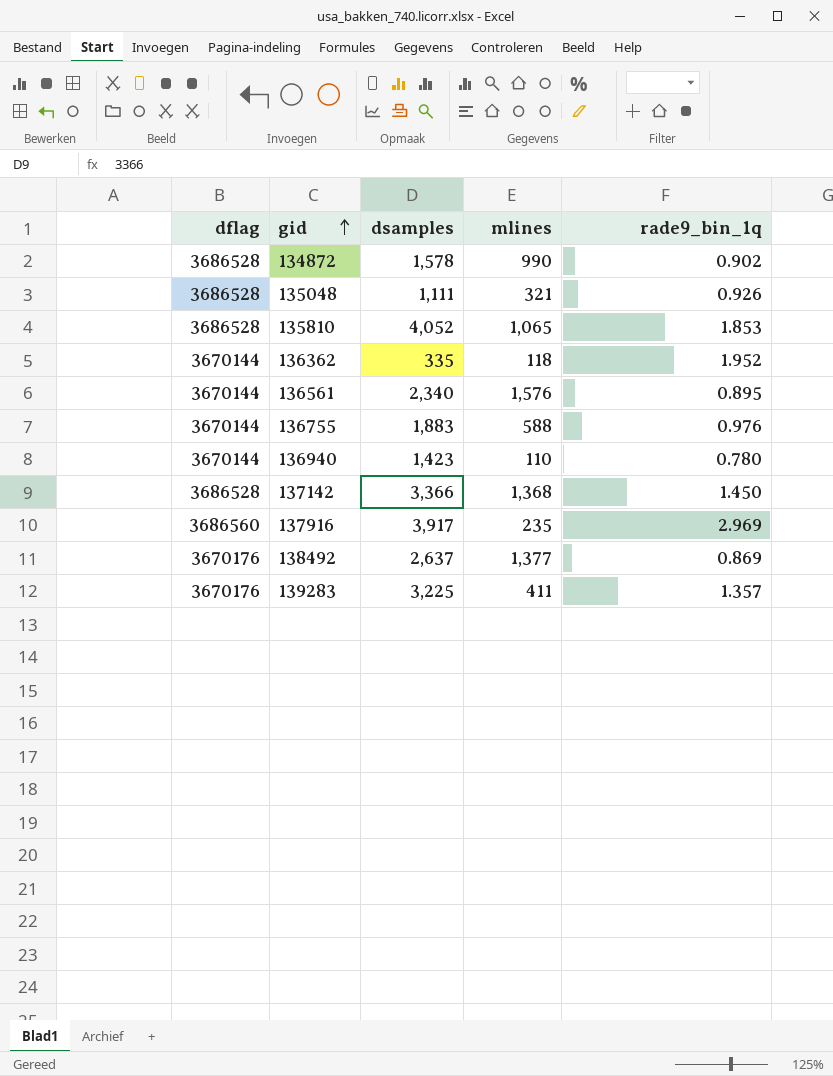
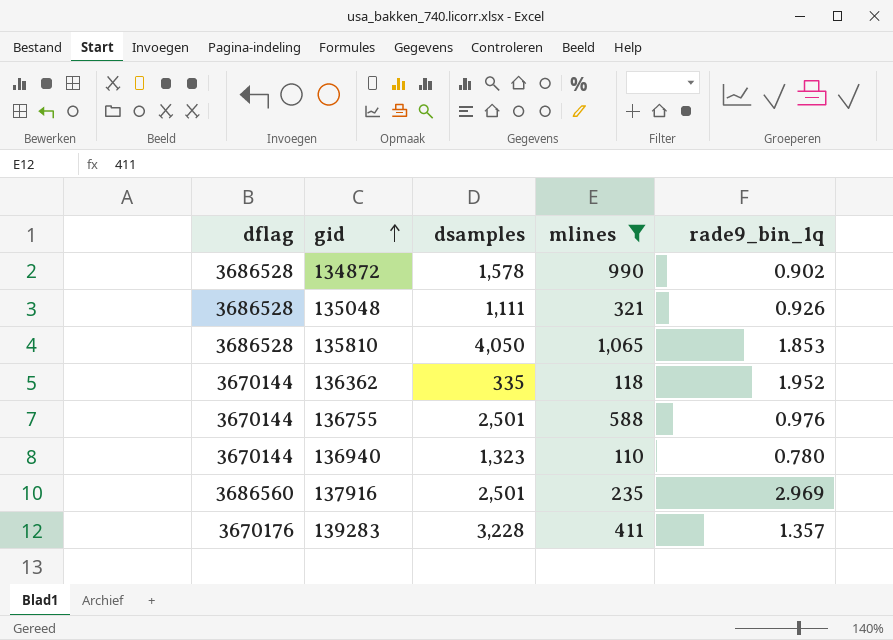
filter: none -> mlines <= 1,065
135810 | dsamples: 4,052 -> 4,050
136755 | dsamples: 1,883 -> 2,501
136940 | dsamples: 1,423 -> 1,323
137916 | dsamples: 3,917 -> 2,501
139283 | dsamples: 3,225 -> 3,228

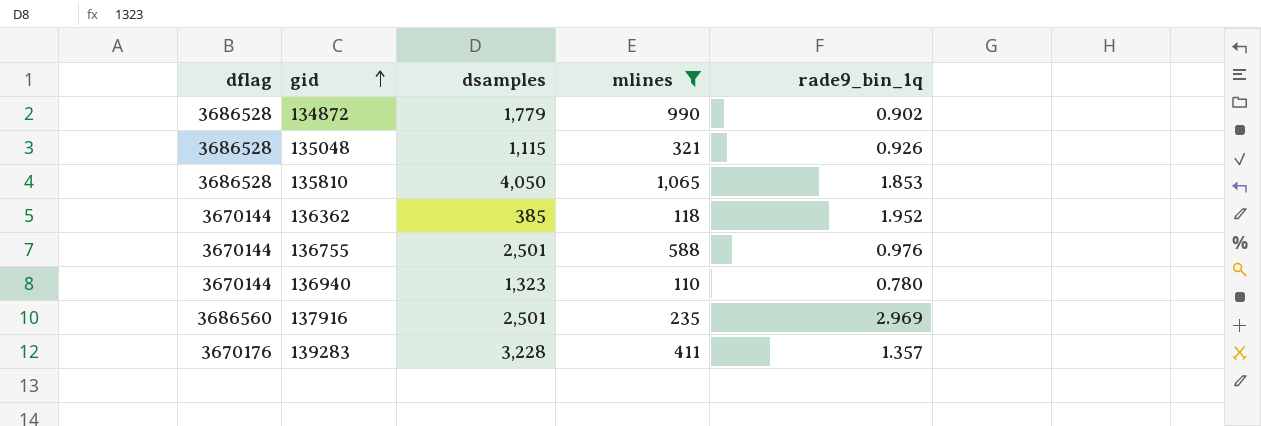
134872 | dsamples: 1,578 -> 1,779
135048 | dsamples: 1,111 -> 1,115
136362 | dsamples: 335 -> 385

